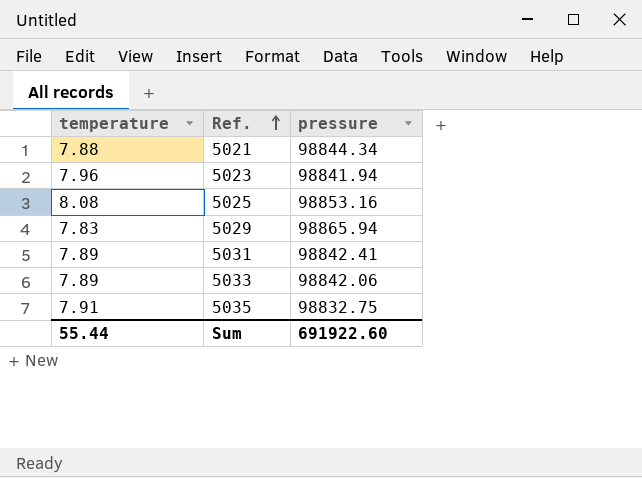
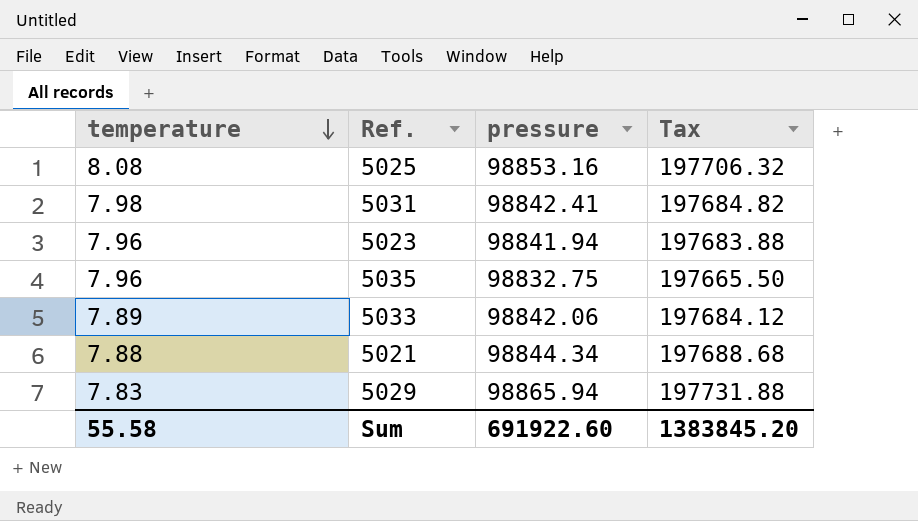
row order: Ref. ascending -> temperature descending
column Tax | formula: none -> [pressure] * 2
5031 | temperature: 7.89 -> 7.98
5035 | temperature: 7.91 -> 7.96
Sum | temperature: 55.44 -> 55.58

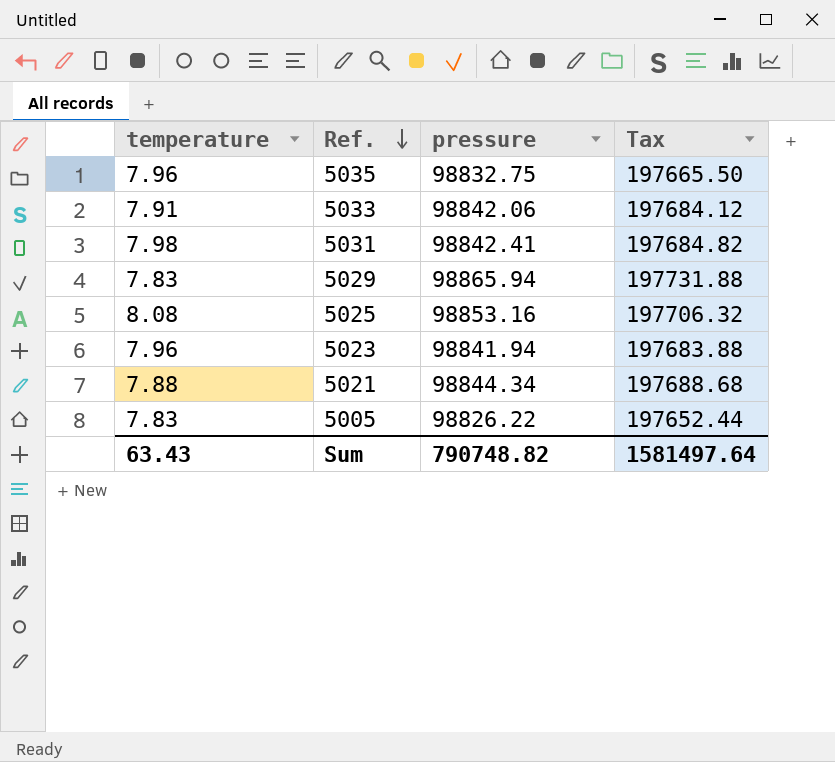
row order: temperature descending -> Ref. descending
5033 | temperature: 7.89 -> 7.91
row 5005: none -> 7.83 | 98826.22 | 197652.44
Sum | temperature: 55.58 -> 63.43
Sum | pressure: 691922.60 -> 790748.82
Sum | Tax: 1383845.20 -> 1581497.64

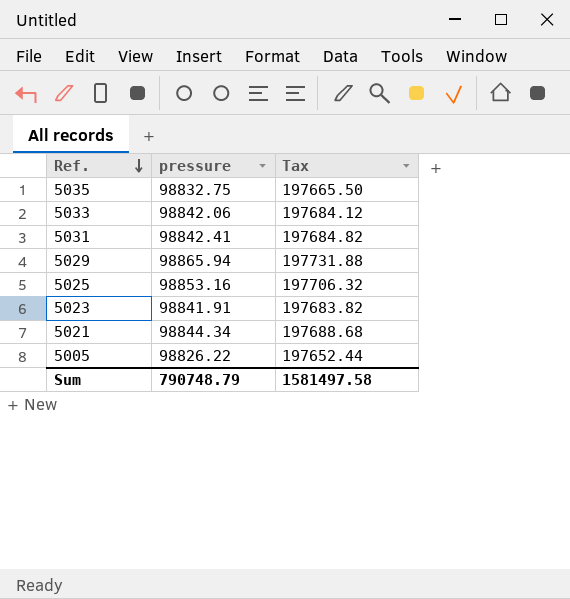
column temperature | position: 1 -> none
5023 | pressure: 98841.94 -> 98841.91
5023 | Tax: 197683.88 -> 197683.82
Sum | pressure: 790748.82 -> 790748.79
Sum | Tax: 1581497.64 -> 1581497.58

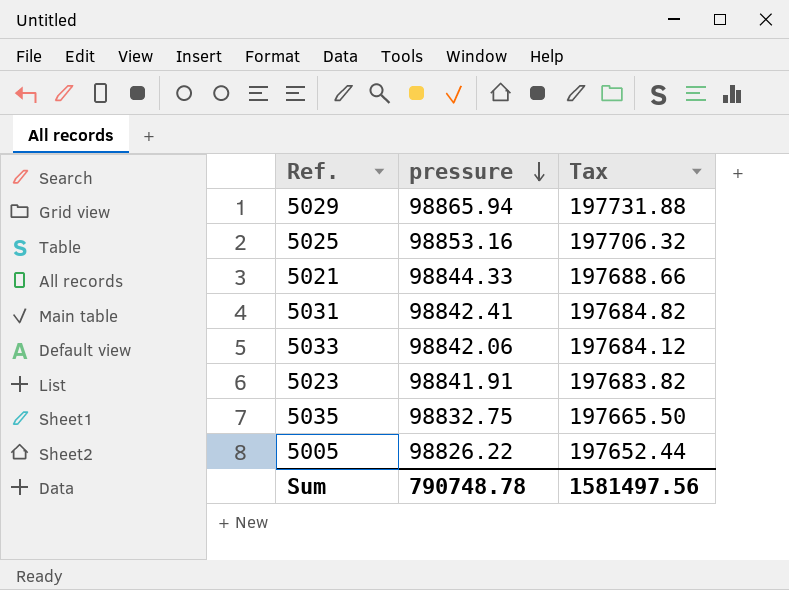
row order: Ref. descending -> pressure descending
5021 | pressure: 98844.34 -> 98844.33
5021 | Tax: 197688.68 -> 197688.66
Sum | pressure: 790748.79 -> 790748.78
Sum | Tax: 1581497.58 -> 1581497.56

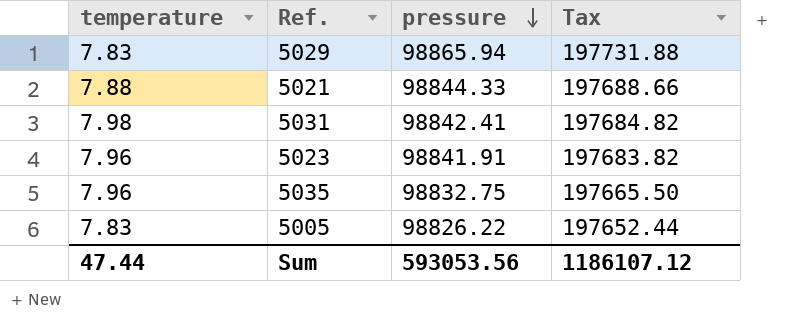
column temperature | position: none -> 1
row 5025: 98853.16 | 197706.32 -> none
row 5033: 98842.06 | 197684.12 -> none
Sum | pressure: 790748.78 -> 593053.56
Sum | Tax: 1581497.56 -> 1186107.12

